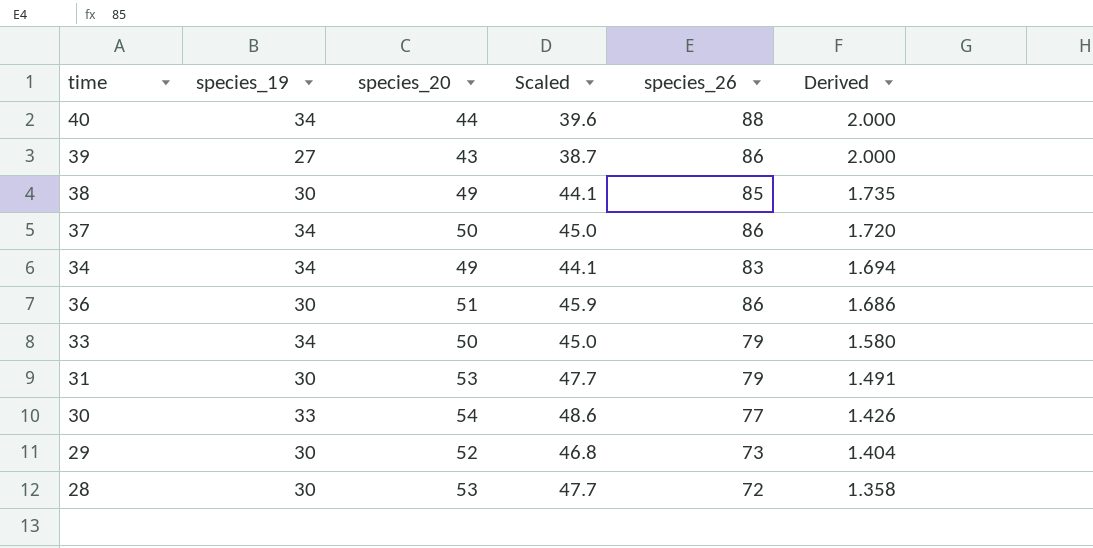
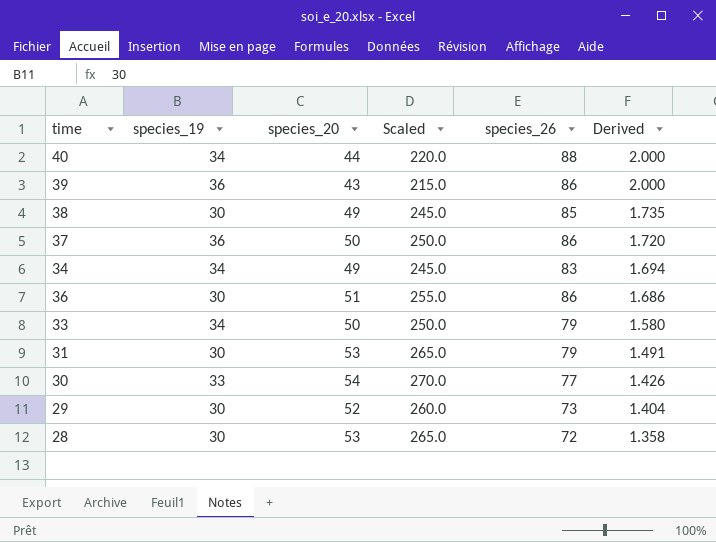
column Scaled | formula: [species_20] * 0.9 -> [species_20] * 5
39 | species_19: 27 -> 36
37 | species_19: 34 -> 36

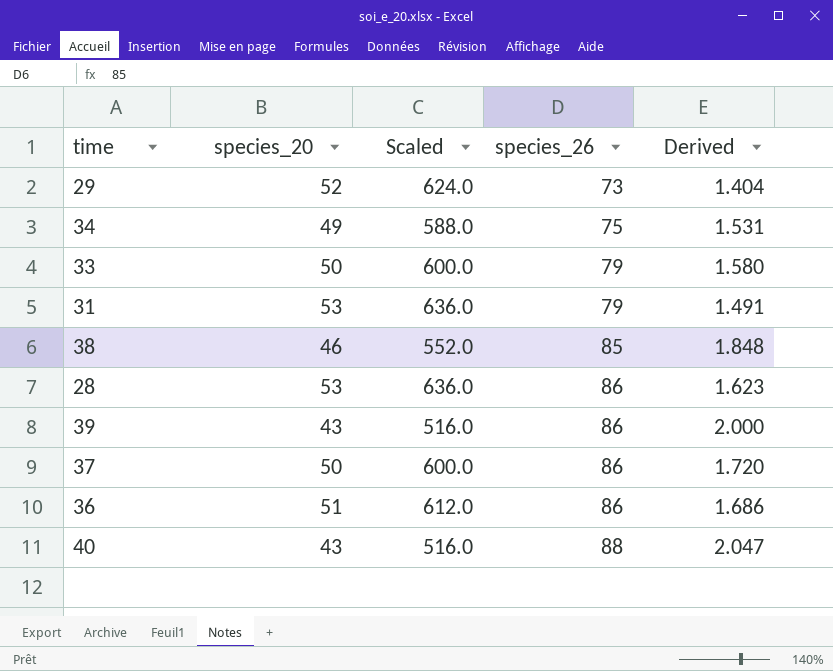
row order: Derived descending -> species_26 ascending
column species_19 | position: 2 -> none
column Scaled | formula: [species_20] * 5 -> [species_20] * 12
row 30: 33 | 54 | 270.0 | 77 | 1.426 -> none
34 | species_26: 83 -> 75
34 | Derived: 1.694 -> 1.531
38 | species_20: 49 -> 46
38 | Derived: 1.735 -> 1.848
28 | species_26: 72 -> 86
28 | Derived: 1.358 -> 1.623
40 | species_20: 44 -> 43
40 | Derived: 2.000 -> 2.047

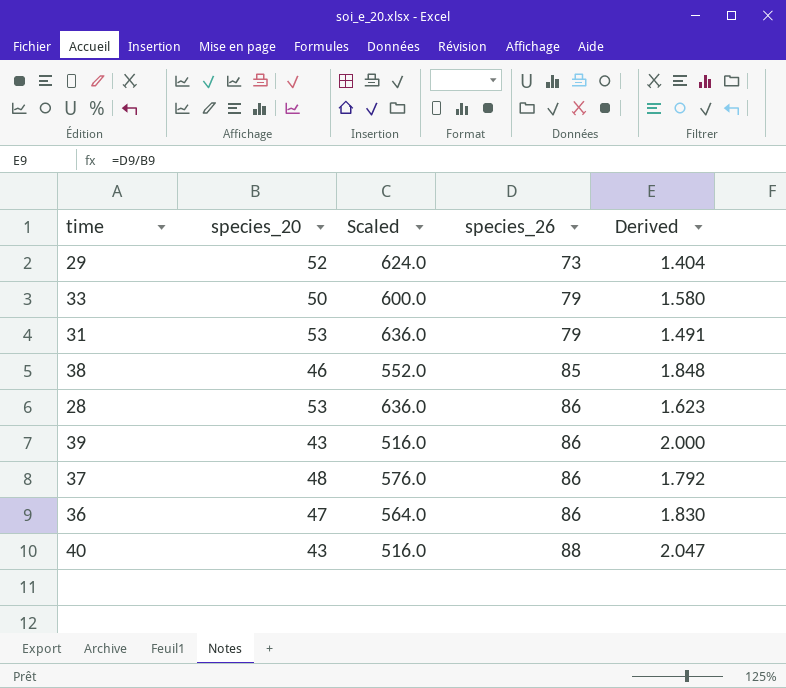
row 34: 49 | 588.0 | 75 | 1.531 -> none
37 | species_20: 50 -> 48
37 | Scaled: 600.0 -> 576.0
37 | Derived: 1.720 -> 1.792
36 | species_20: 51 -> 47
36 | Scaled: 612.0 -> 564.0
36 | Derived: 1.686 -> 1.830

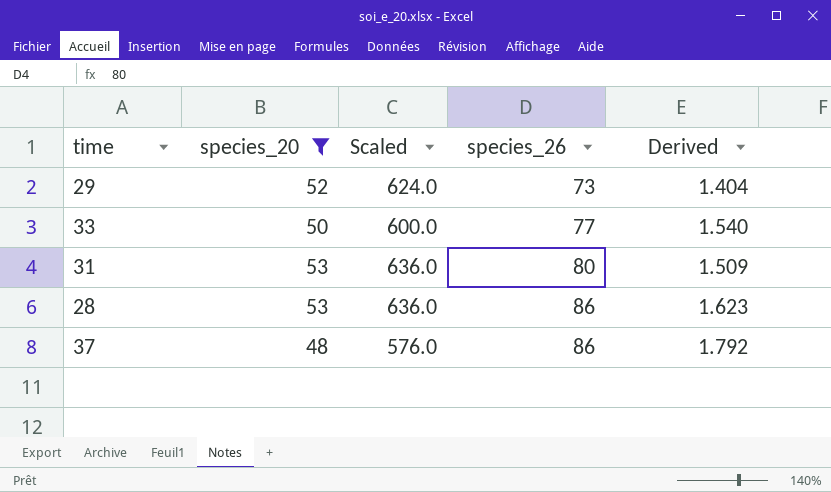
filter: none -> species_20 >= 48
33 | species_26: 79 -> 77
33 | Derived: 1.580 -> 1.540
31 | species_26: 79 -> 80
31 | Derived: 1.491 -> 1.509

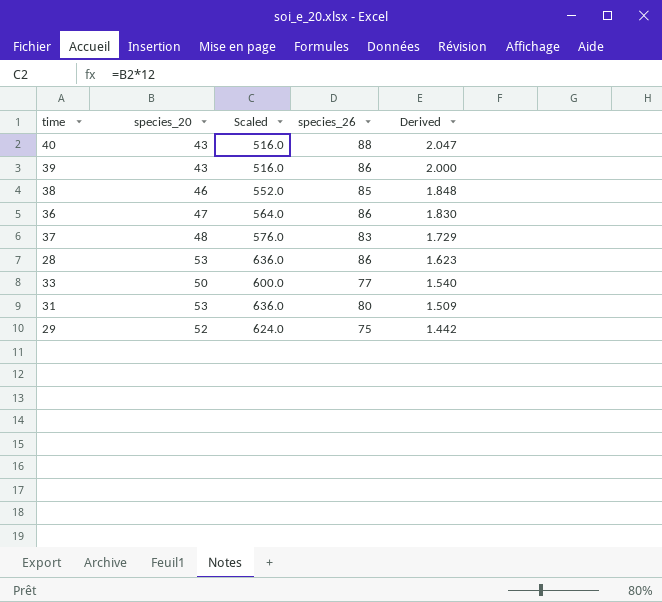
filter: species_20 >= 48 -> none
row order: species_26 ascending -> Derived descending
37 | species_26: 86 -> 83
37 | Derived: 1.792 -> 1.729
29 | species_26: 73 -> 75
29 | Derived: 1.404 -> 1.442

